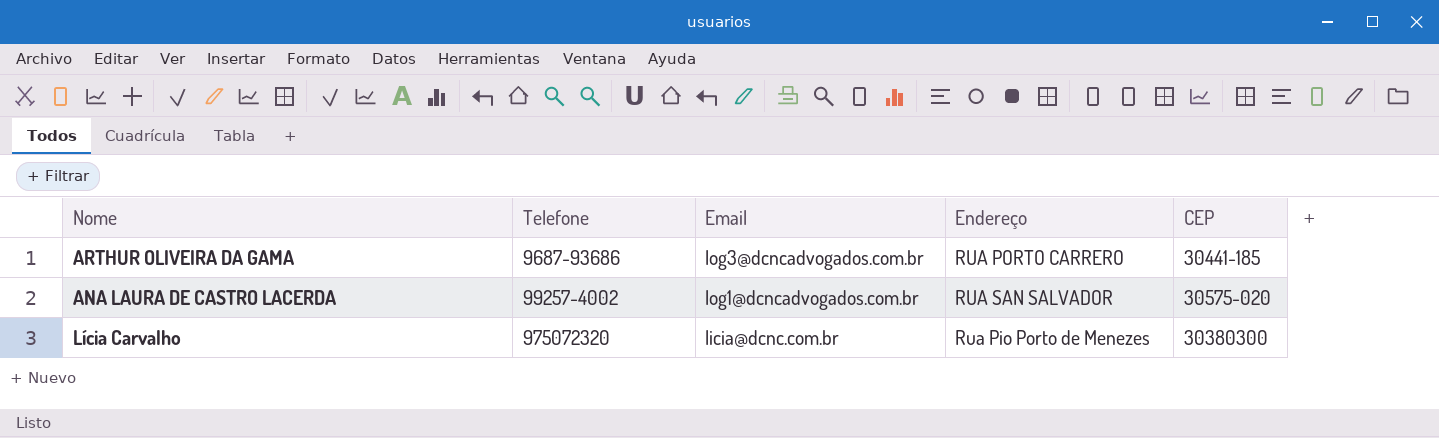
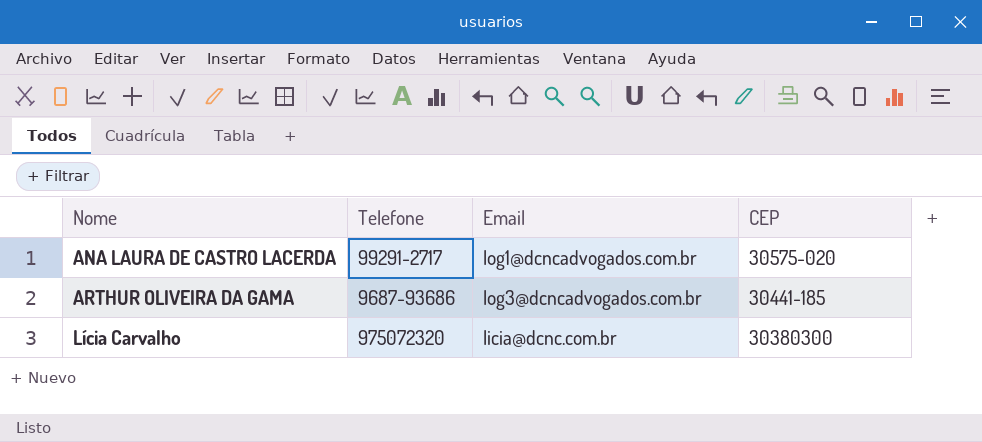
row order: Telefone ascending -> Nome ascending
column Endereço | position: 4 -> none
ANA LAURA DE CASTRO LACERDA | Telefone: 99257-4002 -> 99291-2717

